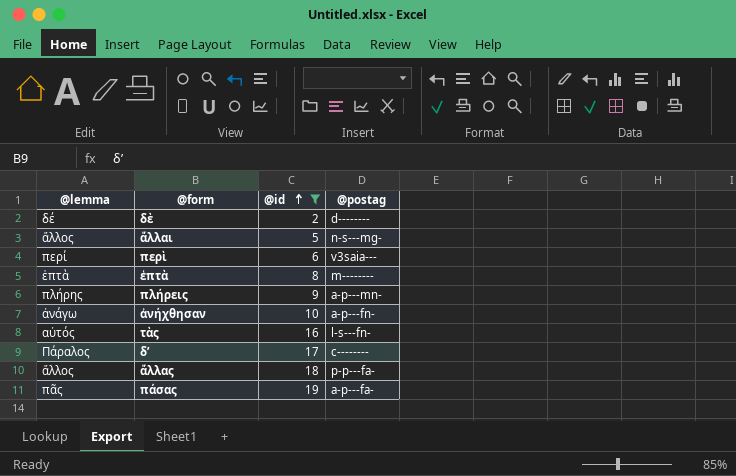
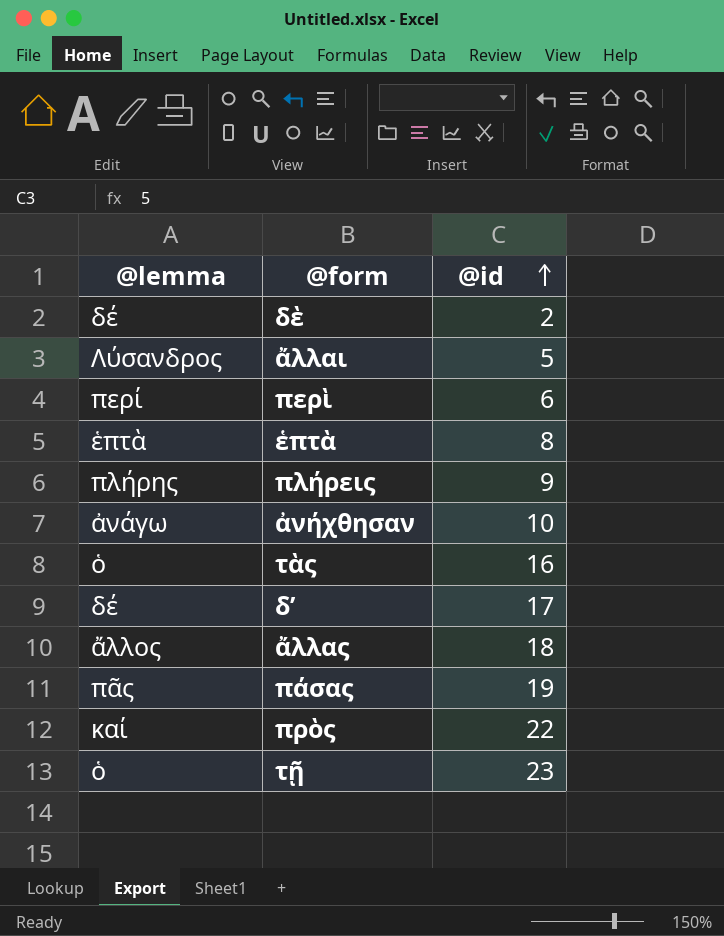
filter: @id <= 19 -> none
column @postag | position: 4 -> none
ἄλλαι | @lemma: ἄλλος -> Λύσανδρος
τὰς | @lemma: αὐτός -> ὁ
δʼ | @lemma: Πάραλος -> δέ

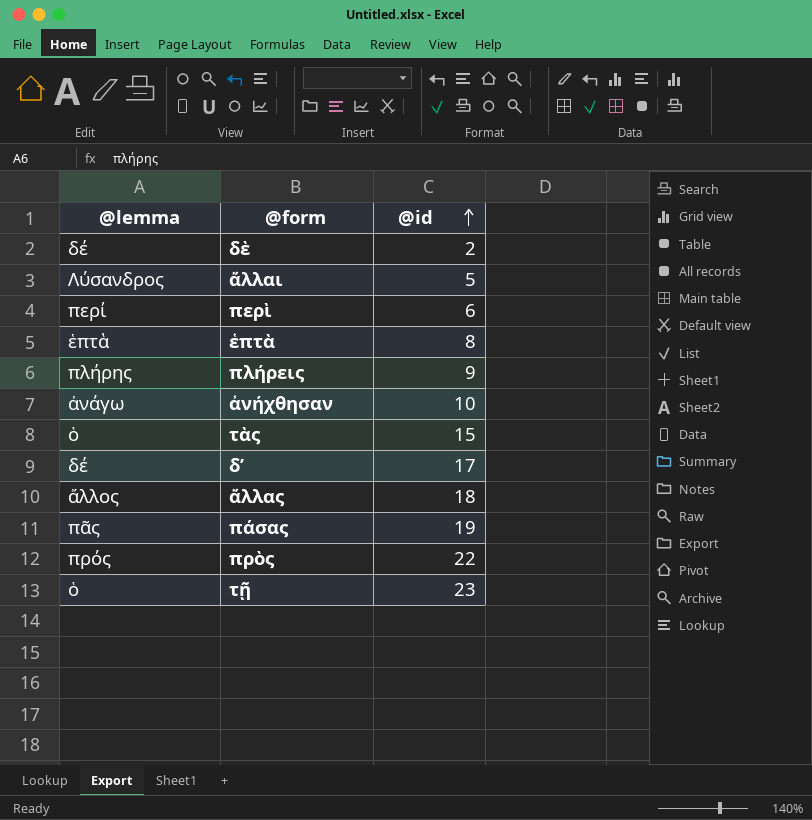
τὰς | @id: 16 -> 15
πρὸς | @lemma: καί -> πρός

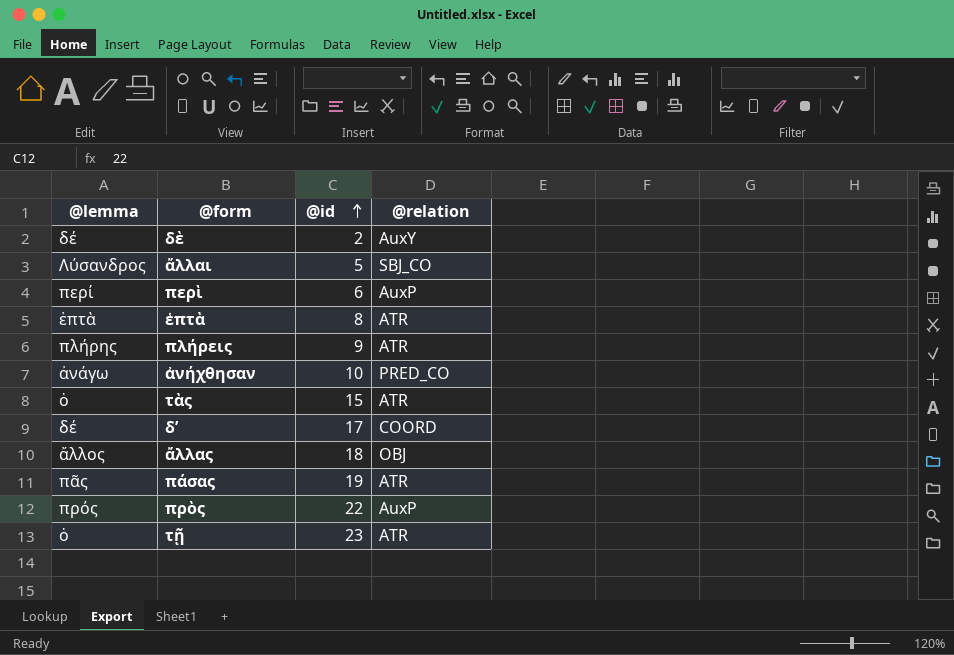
column @relation | position: none -> 4

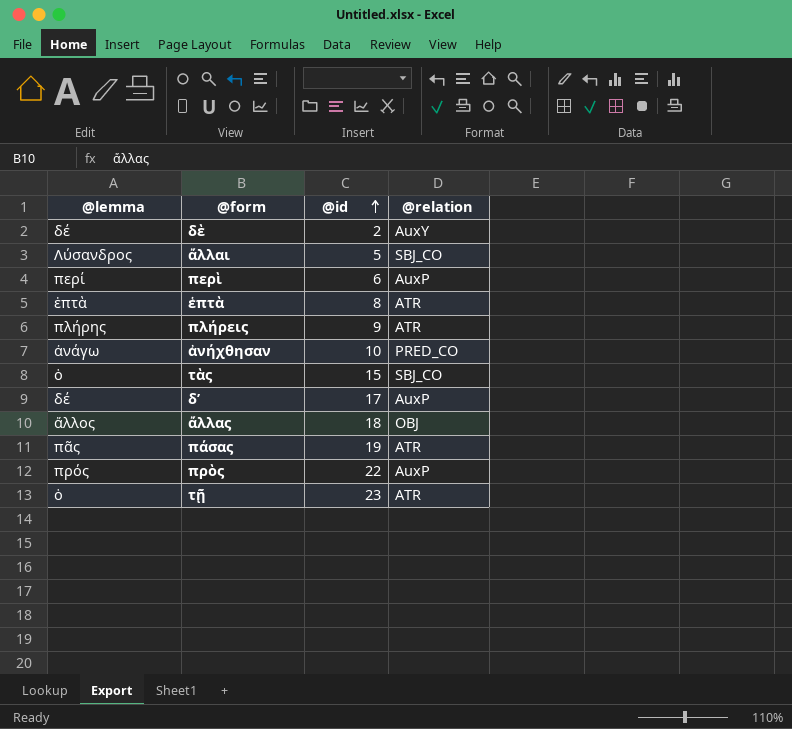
τὰς | @relation: ATR -> SBJ_CO
δʼ | @relation: COORD -> AuxP

